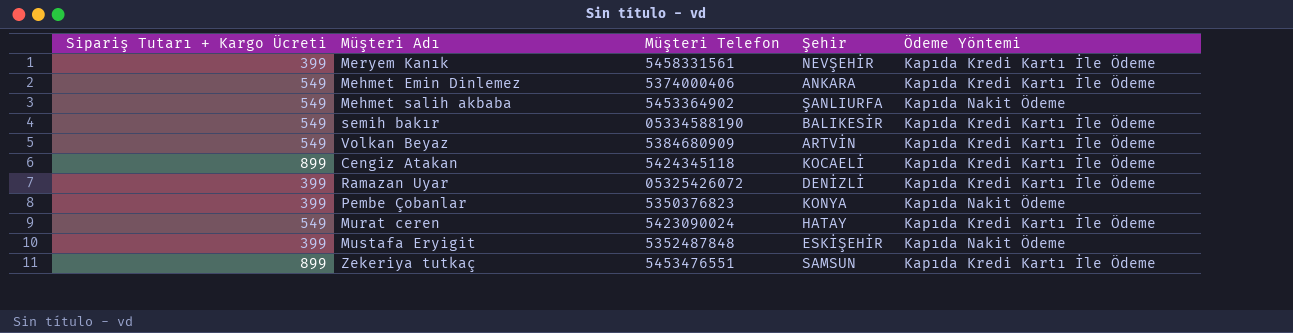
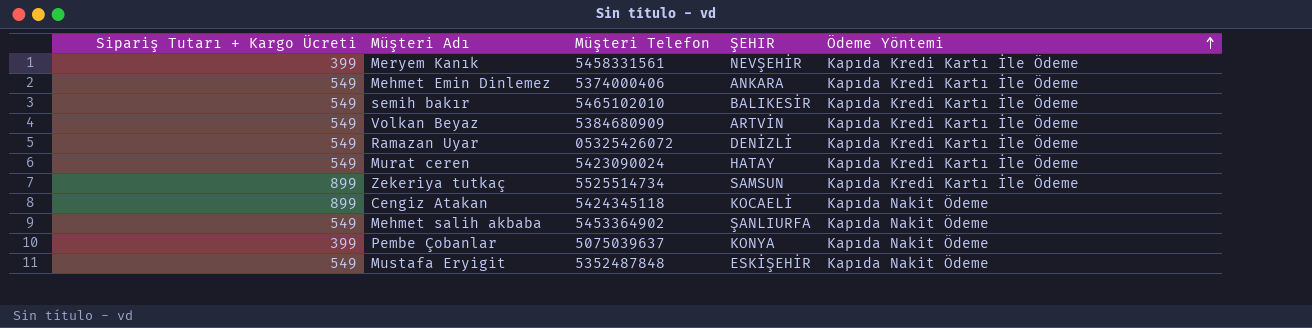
row order: none -> Ödeme Yöntemi ascending
column name: Şehir -> ŞEHIR
semih bakır | Müşteri Telefon: 05334588190 -> 5465102010
Ramazan Uyar | Sipariş Tutarı + Kargo Ücreti: 399 -> 549
Zekeriya tutkaç | Müşteri Telefon: 5453476551 -> 5525514734
Cengiz Atakan | Ödeme Yöntemi: Kapıda Kredi Kartı İle Ödeme -> Kapıda Nakit Ödeme
Pembe Çobanlar | Müşteri Telefon: 5350376823 -> 5075039637
Mustafa Eryigit | Sipariş Tutarı + Kargo Ücreti: 399 -> 549

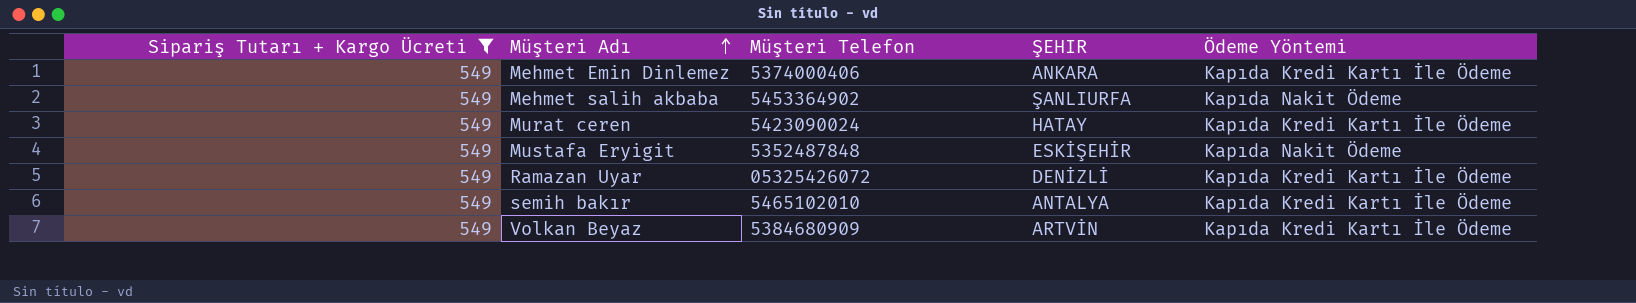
filter: none -> Sipariş Tutarı + Kargo Ücreti = 549
row order: Ödeme Yöntemi ascending -> Müşteri Adı ascending
semih bakır | ŞEHIR: BALIKESİR -> ANTALYA

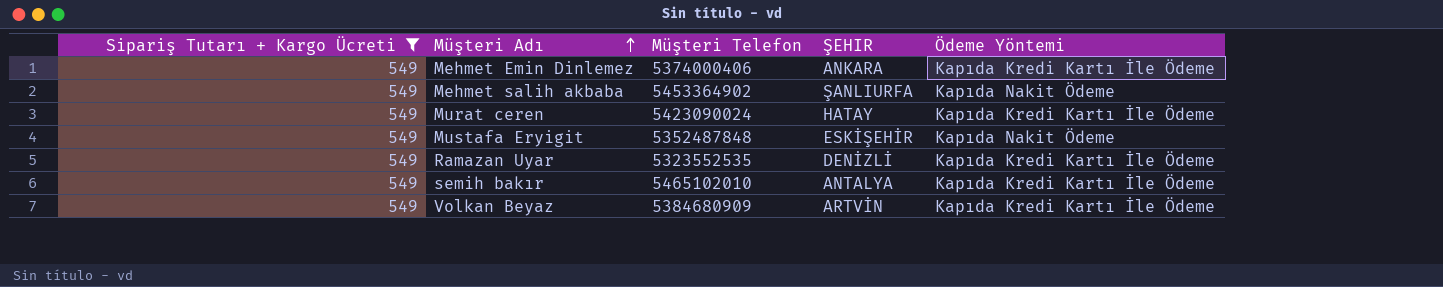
Ramazan Uyar | Müşteri Telefon: 05325426072 -> 5323552535

